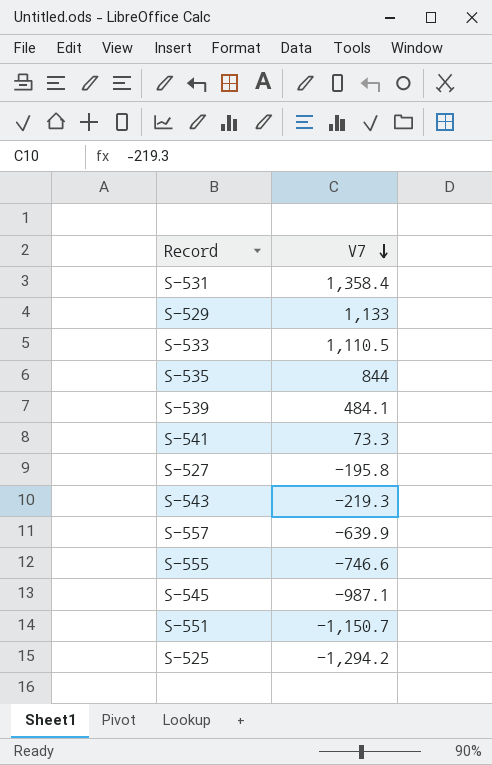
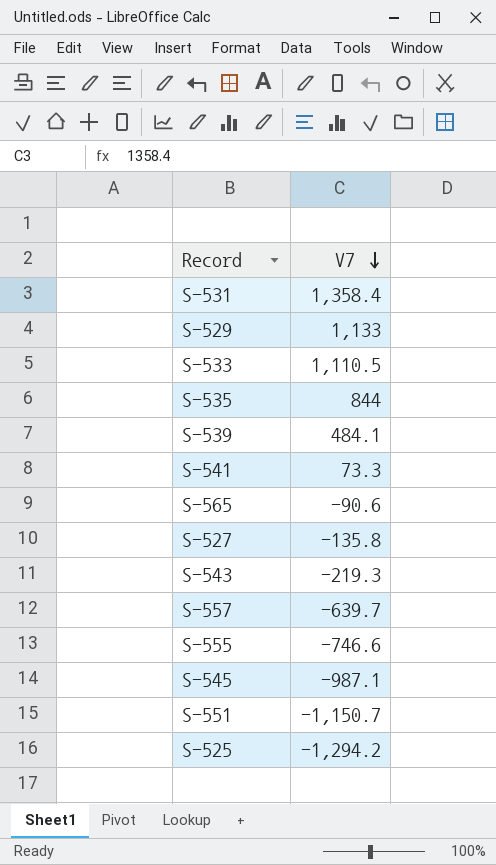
row S-565: none -> -90.6
S-527 | V7: -195.8 -> -135.8
S-557 | V7: -639.9 -> -639.7

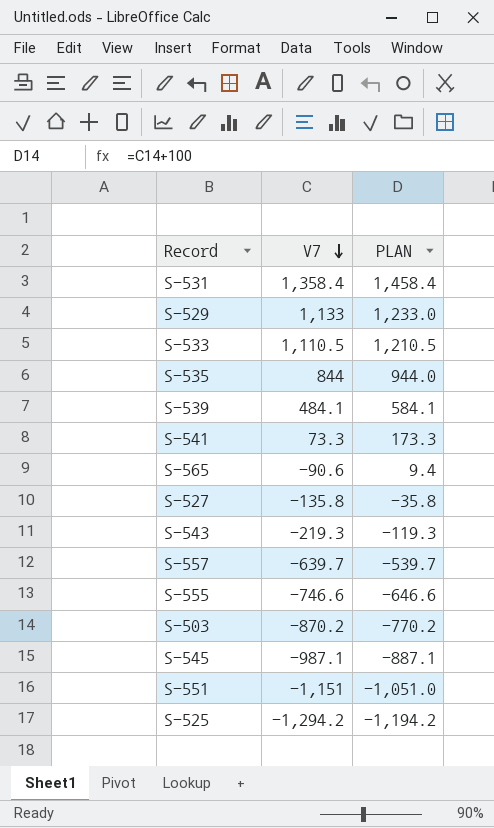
column PLAN | formula: none -> [V7] + 100
row S-503: none -> -870.2 | -770.2
S-551 | V7: -1,150.7 -> -1,151

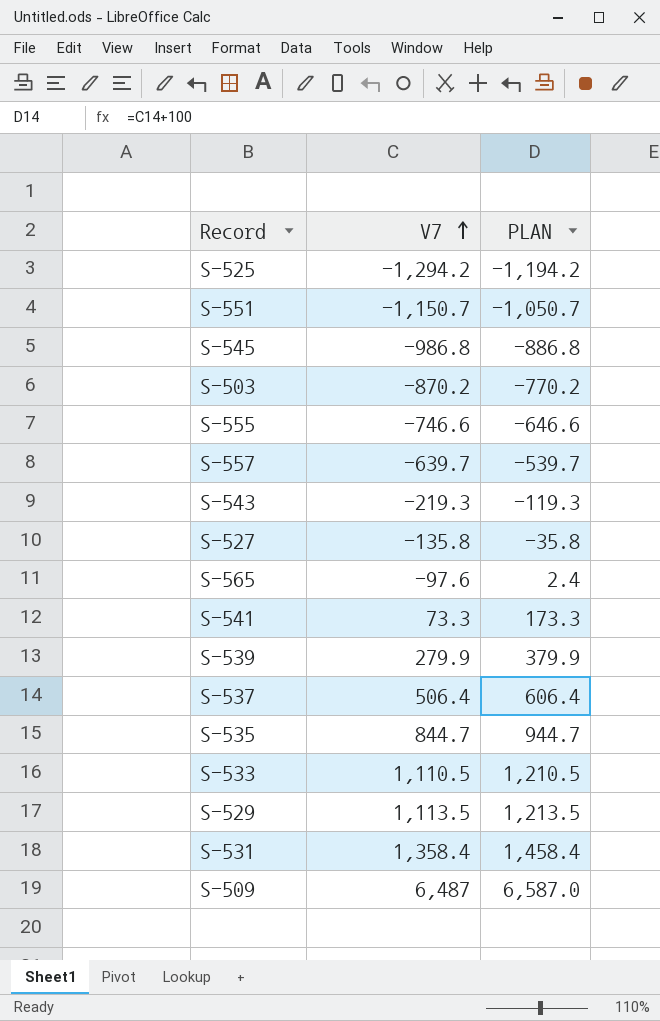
row order: V7 descending -> V7 ascending
S-551 | V7: -1,151 -> -1,150.7
S-551 | PLAN: -1,051.0 -> -1,050.7
S-545 | V7: -987.1 -> -986.8
S-545 | PLAN: -887.1 -> -886.8
S-565 | V7: -90.6 -> -97.6
S-565 | PLAN: 9.4 -> 2.4
S-539 | V7: 484.1 -> 279.9
S-539 | PLAN: 584.1 -> 379.9
row S-537: none -> 506.4 | 606.4
S-535 | V7: 844 -> 844.7
S-535 | PLAN: 944.0 -> 944.7
S-529 | V7: 1,133 -> 1,113.5
S-529 | PLAN: 1,233.0 -> 1,213.5
row S-509: none -> 6,487 | 6,587.0

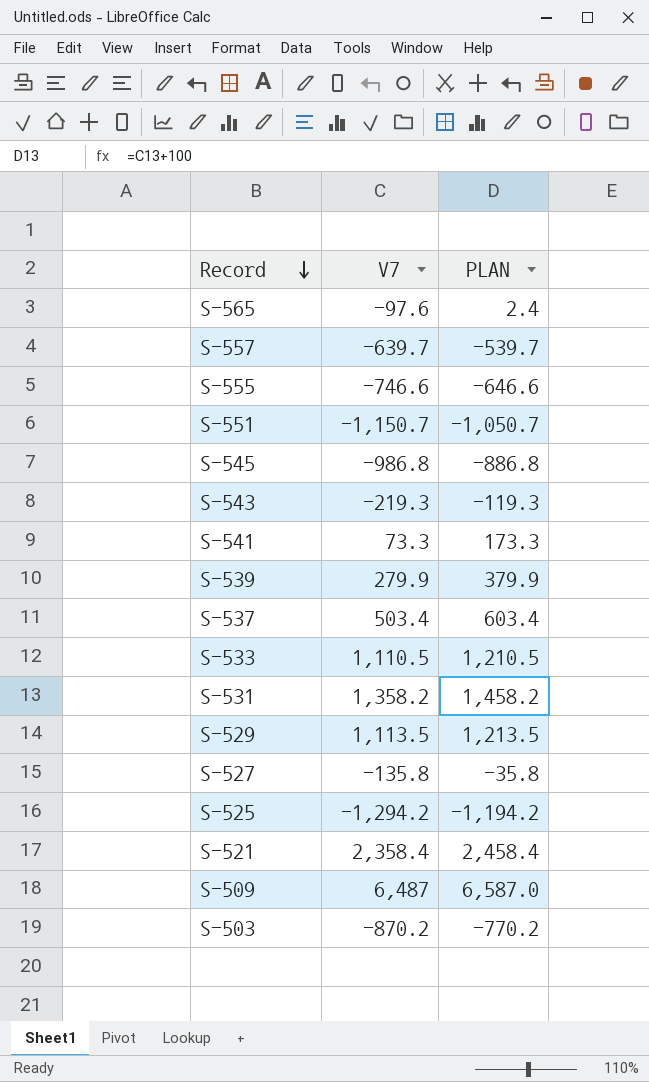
row order: V7 ascending -> Record descending
row S-535: 844.7 | 944.7 -> none
S-537 | V7: 506.4 -> 503.4
S-537 | PLAN: 606.4 -> 603.4
S-531 | V7: 1,358.4 -> 1,358.2
S-531 | PLAN: 1,458.4 -> 1,458.2
row S-521: none -> 2,358.4 | 2,458.4

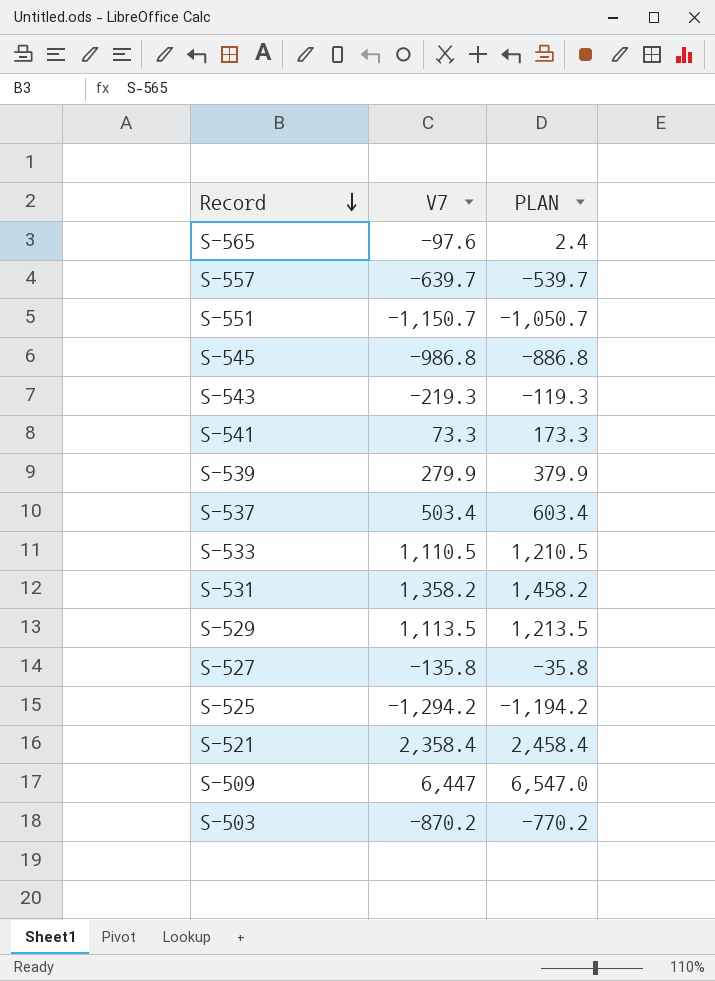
row S-555: -746.6 | -646.6 -> none
S-509 | V7: 6,487 -> 6,447
S-509 | PLAN: 6,587.0 -> 6,547.0

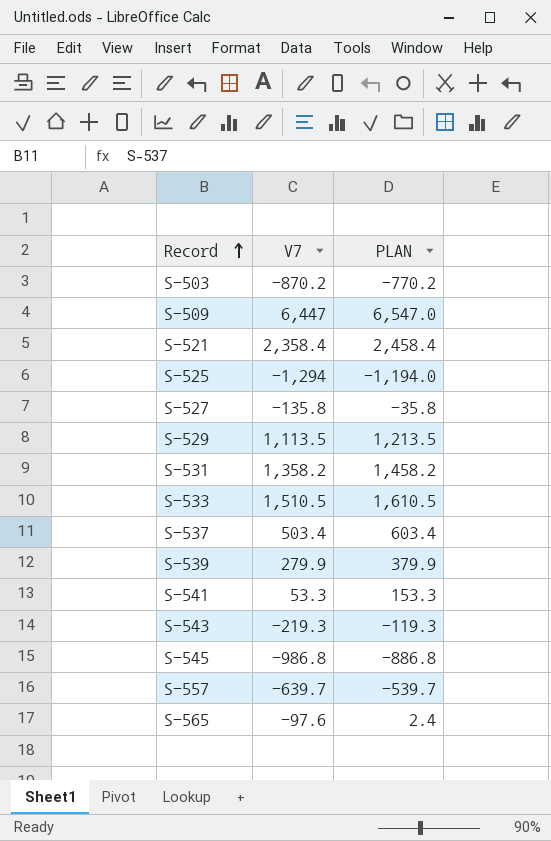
row order: Record descending -> Record ascending
row S-551: -1,150.7 | -1,050.7 -> none
S-525 | V7: -1,294.2 -> -1,294
S-525 | PLAN: -1,194.2 -> -1,194.0
S-533 | V7: 1,110.5 -> 1,510.5
S-533 | PLAN: 1,210.5 -> 1,610.5
S-541 | V7: 73.3 -> 53.3
S-541 | PLAN: 173.3 -> 153.3

